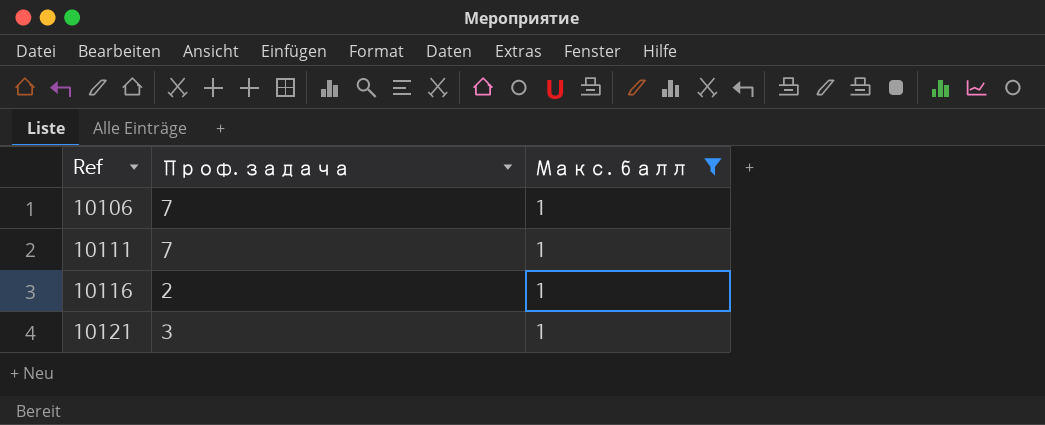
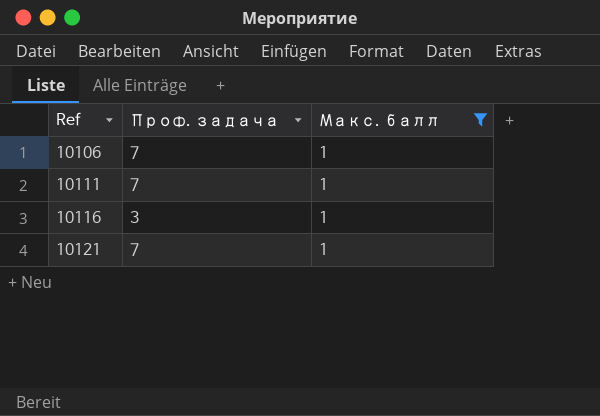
10116 | Проф. задача: 2 -> 3
10121 | Проф. задача: 3 -> 7

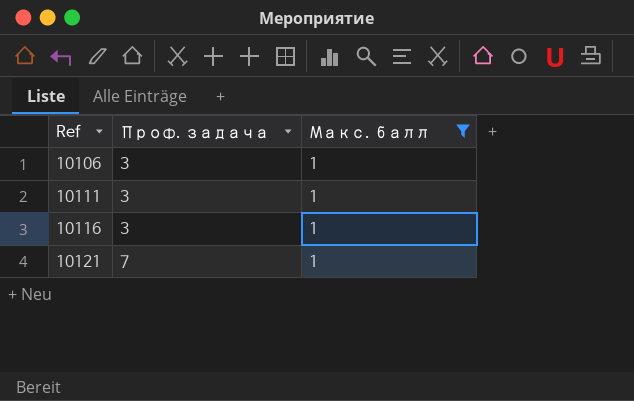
10106 | Проф. задача: 7 -> 3
10111 | Проф. задача: 7 -> 3

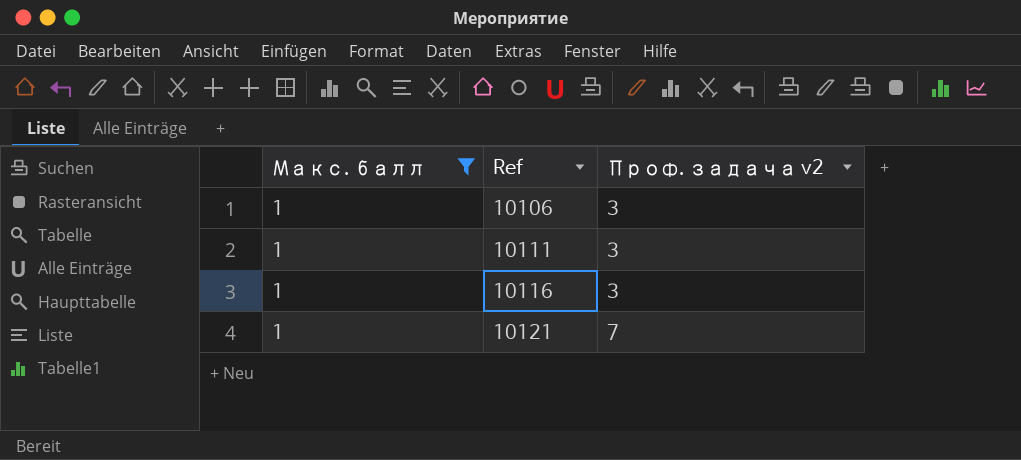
column Макс. балл | position: 3 -> 1
column name: Проф. задача -> Проф. задача v2

